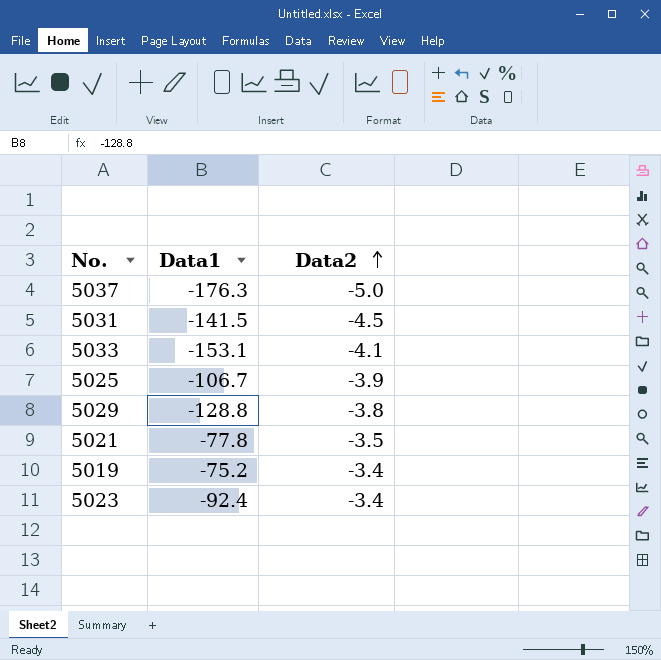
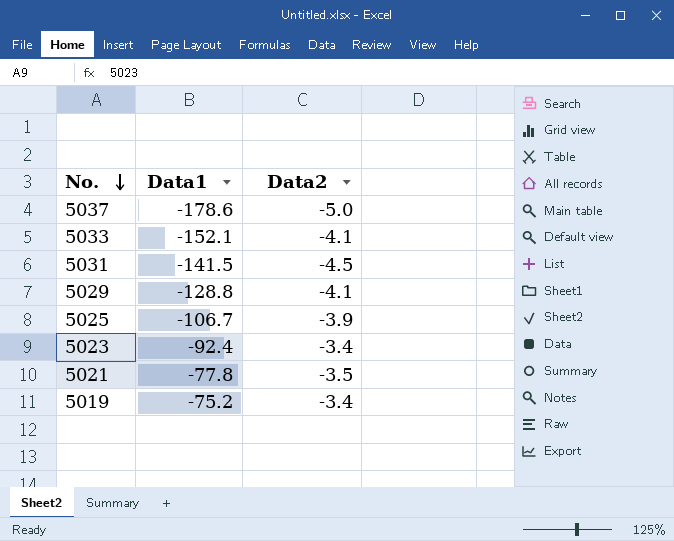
row order: Data2 ascending -> No. descending
5037 | Data1: -176.3 -> -178.6
5033 | Data1: -153.1 -> -152.1
5029 | Data2: -3.8 -> -4.1

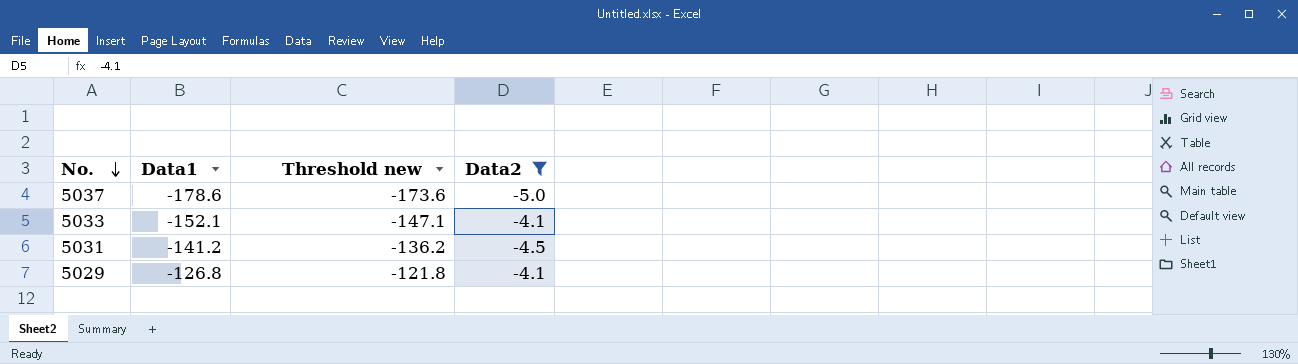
filter: none -> Data2 <= -4.1
column Threshold new | formula: none -> [Data1] + 5
5031 | Data1: -141.5 -> -141.2
5029 | Data1: -128.8 -> -126.8

